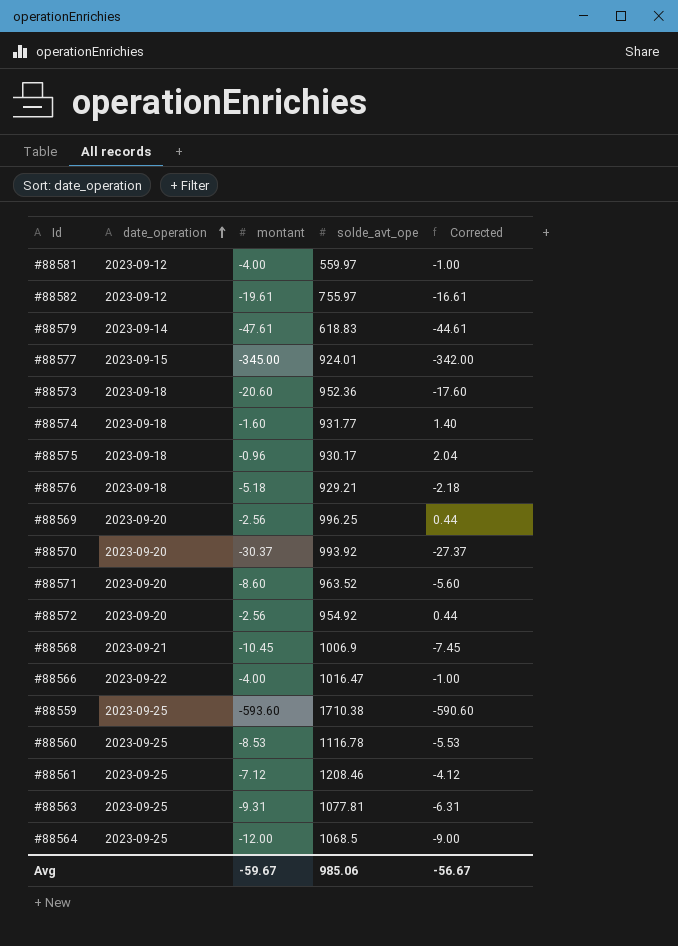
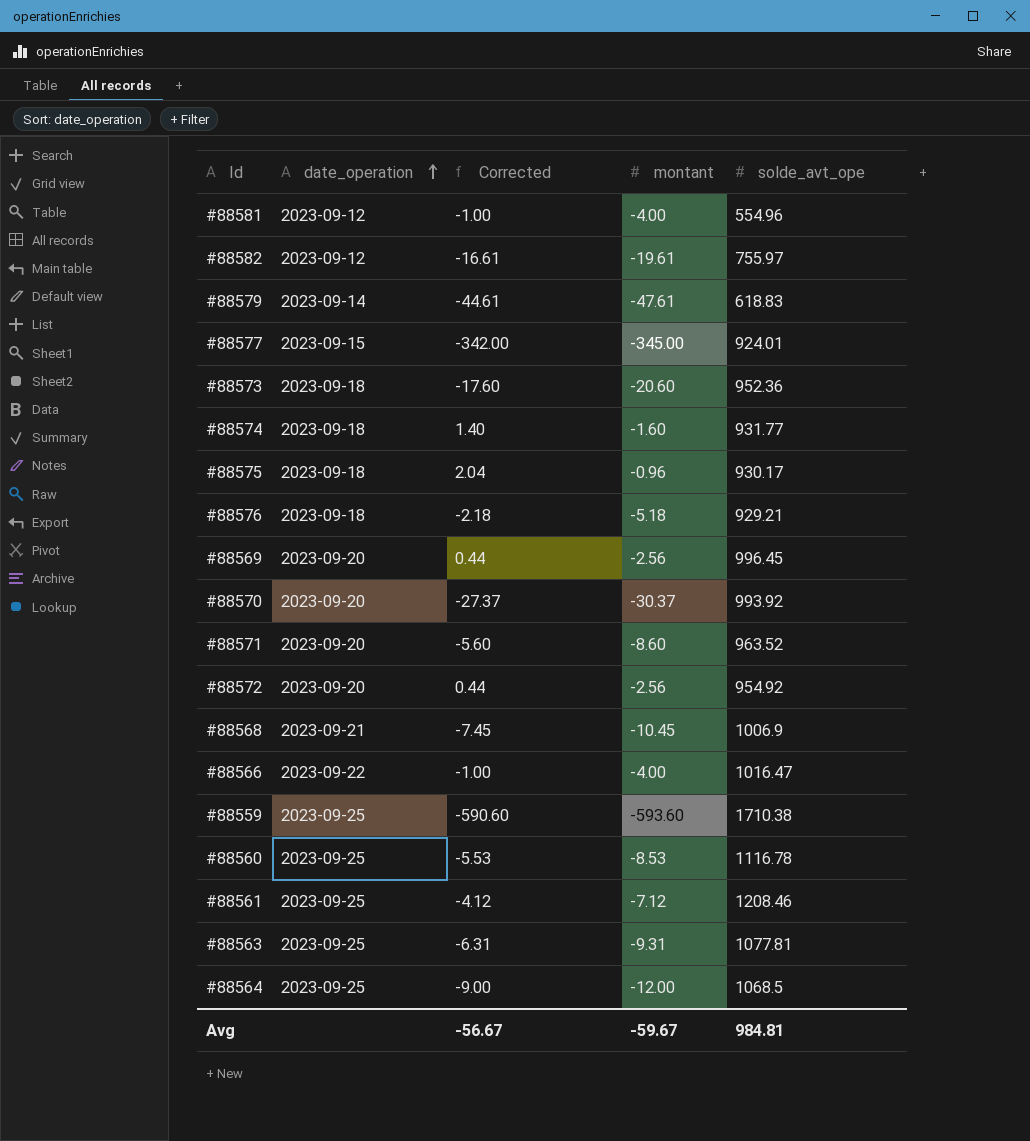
column Corrected | position: 5 -> 3
#88581 | solde_avt_ope: 559.97 -> 554.96
#88569 | solde_avt_ope: 996.25 -> 996.45
Avg | solde_avt_ope: 985.06 -> 984.81

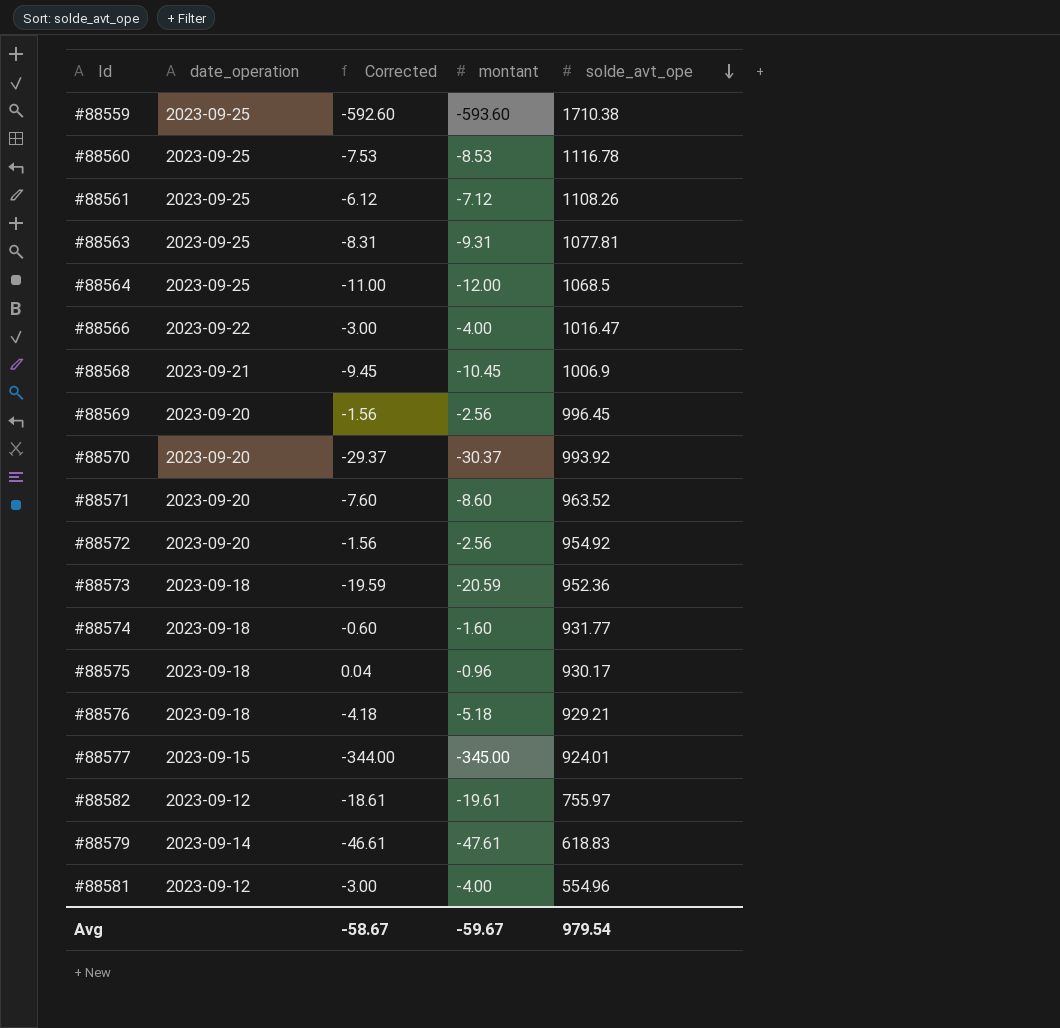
row order: date_operation ascending -> solde_avt_ope descending
column Corrected | formula: [montant] + 3 -> [montant] + 1
#88561 | solde_avt_ope: 1208.46 -> 1108.26
#88573 | montant: -20.60 -> -20.59
Avg | Corrected: -56.67 -> -58.67
Avg | solde_avt_ope: 984.81 -> 979.54

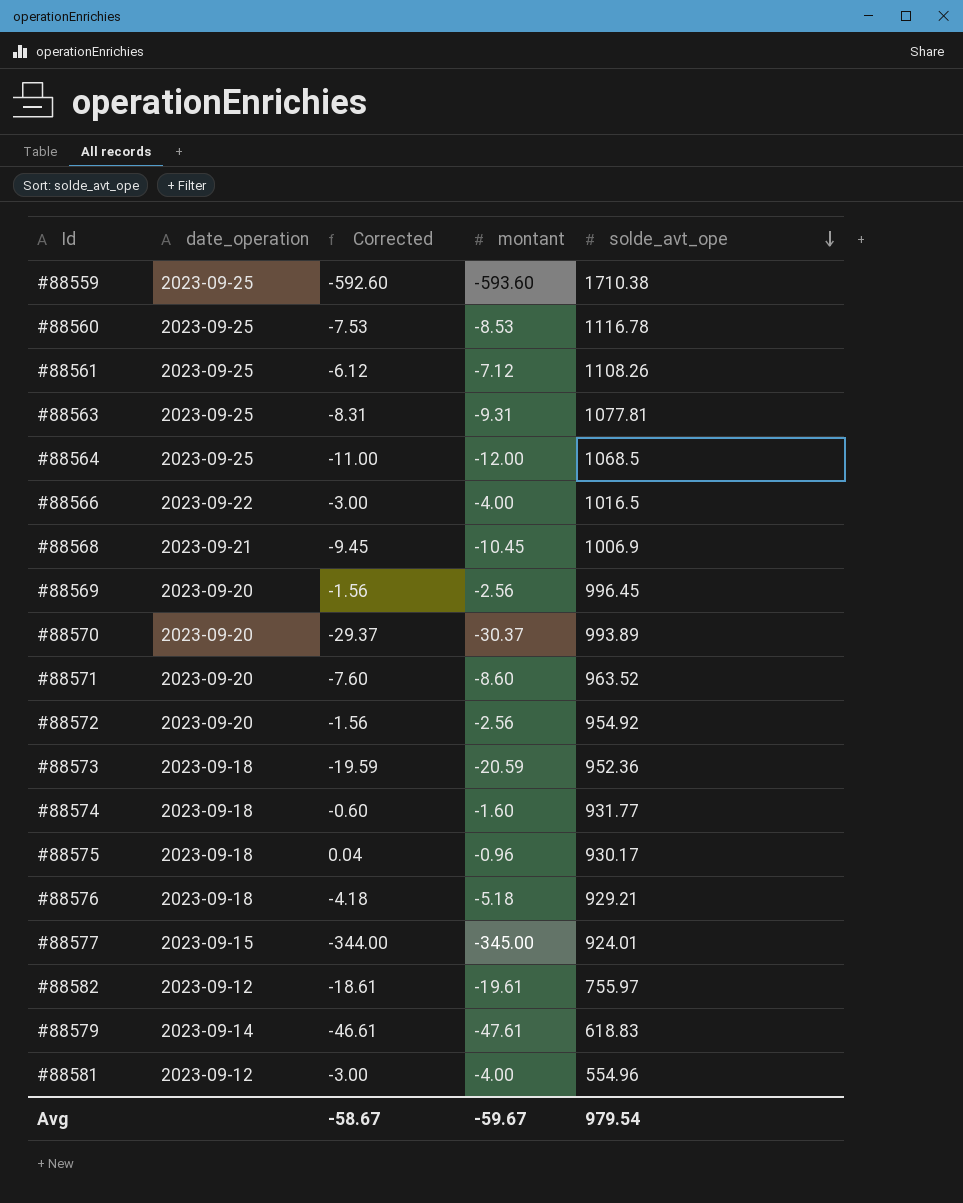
#88566 | solde_avt_ope: 1016.47 -> 1016.5
#88570 | solde_avt_ope: 993.92 -> 993.89

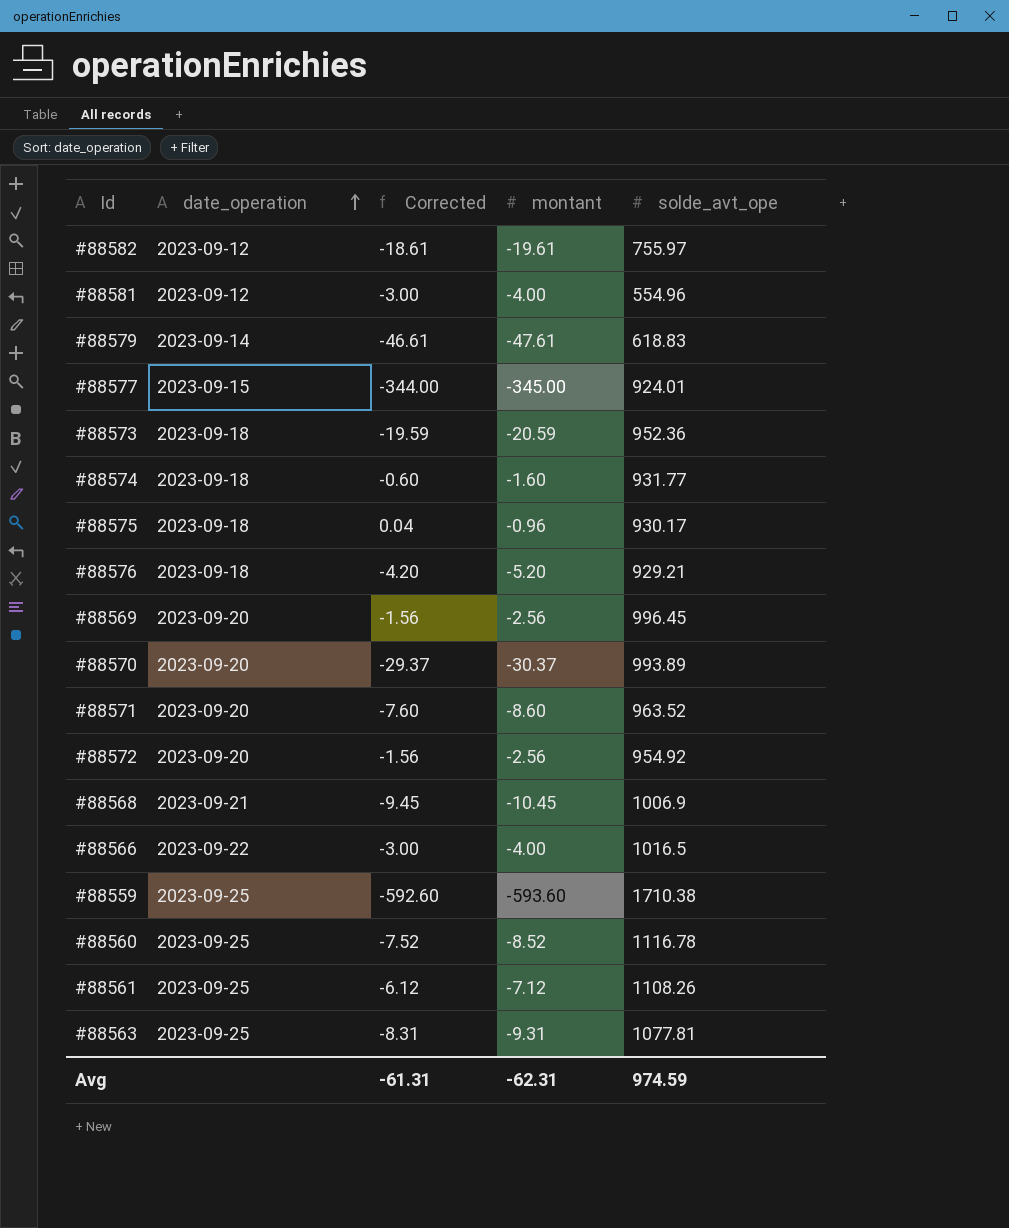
row order: solde_avt_ope descending -> date_operation ascending
row #88564: 2023-09-25 | -11.00 | -12.00 | 1068.5 -> none
#88576 | Corrected: -4.18 -> -4.20
#88576 | montant: -5.18 -> -5.20
#88560 | Corrected: -7.53 -> -7.52
#88560 | montant: -8.53 -> -8.52
Avg | Corrected: -58.67 -> -61.31
Avg | montant: -59.67 -> -62.31
Avg | solde_avt_ope: 979.54 -> 974.59

